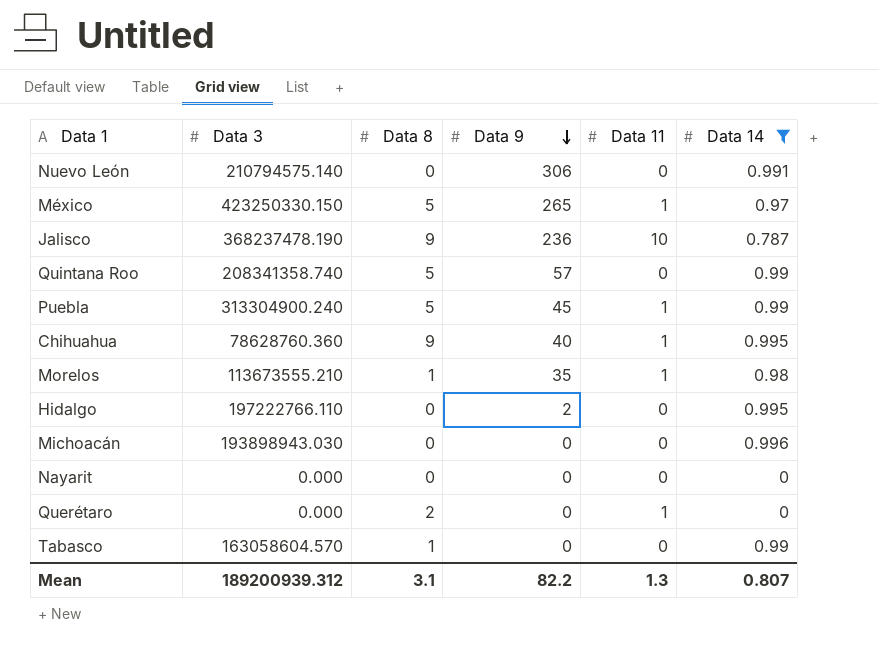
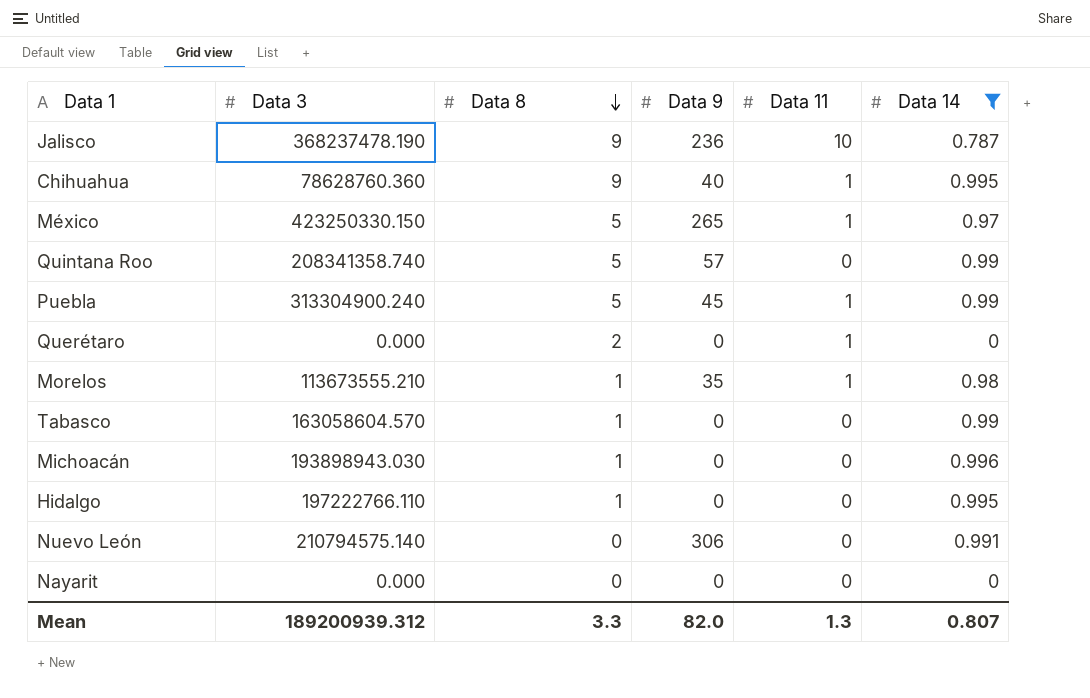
row order: Data 9 descending -> Data 8 descending
Michoacán | Data 8: 0 -> 1
Hidalgo | Data 8: 0 -> 1
Hidalgo | Data 9: 2 -> 0
Mean | Data 8: 3.1 -> 3.3
Mean | Data 9: 82.2 -> 82.0

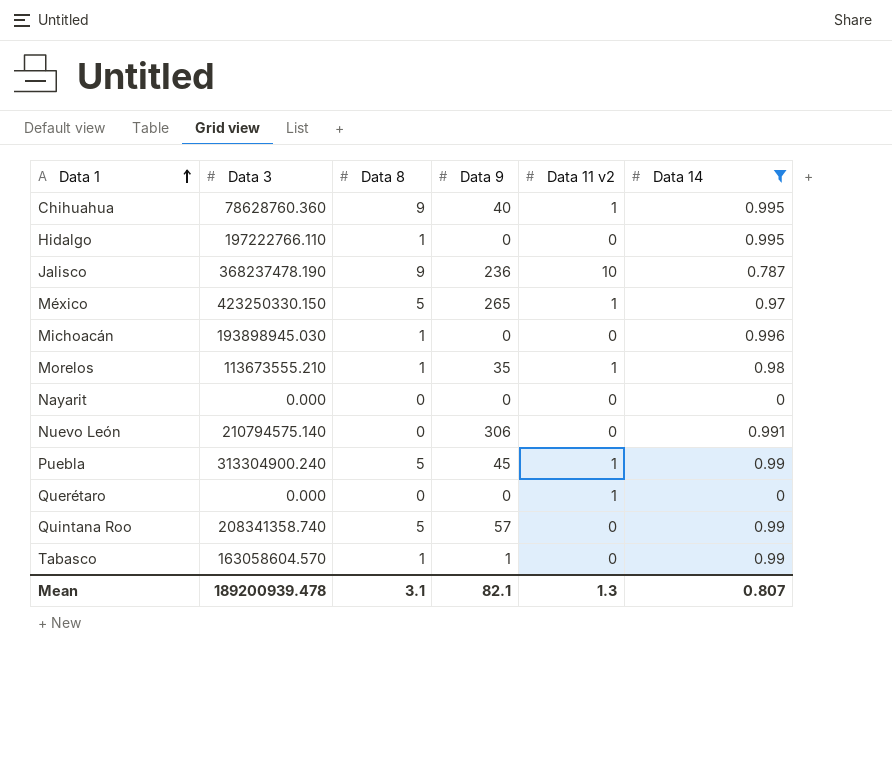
row order: Data 8 descending -> Data 1 ascending
column name: Data 11 -> Data 11 v2
Michoacán | Data 3: 193898943.030 -> 193898945.030
Querétaro | Data 8: 2 -> 0
Tabasco | Data 9: 0 -> 1
Mean | Data 3: 189200939.312 -> 189200939.478
Mean | Data 8: 3.3 -> 3.1
Mean | Data 9: 82.0 -> 82.1

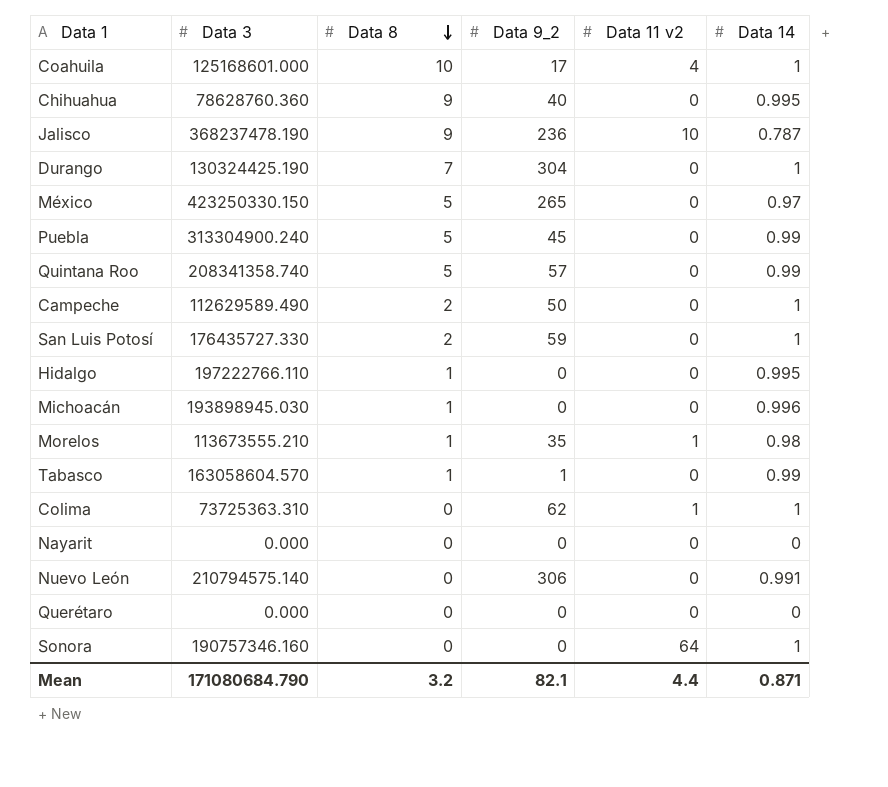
filter: Data 14 != 1 -> none
row order: Data 1 ascending -> Data 8 descending
column name: Data 9 -> Data 9_2
Chihuahua | Data 11 v2: 1 -> 0
México | Data 11 v2: 1 -> 0
Puebla | Data 11 v2: 1 -> 0
Querétaro | Data 11 v2: 1 -> 0
Mean | Data 3: 189200939.478 -> 171080684.790
Mean | Data 8: 3.1 -> 3.2
Mean | Data 11 v2: 1.3 -> 4.4
Mean | Data 14: 0.807 -> 0.871

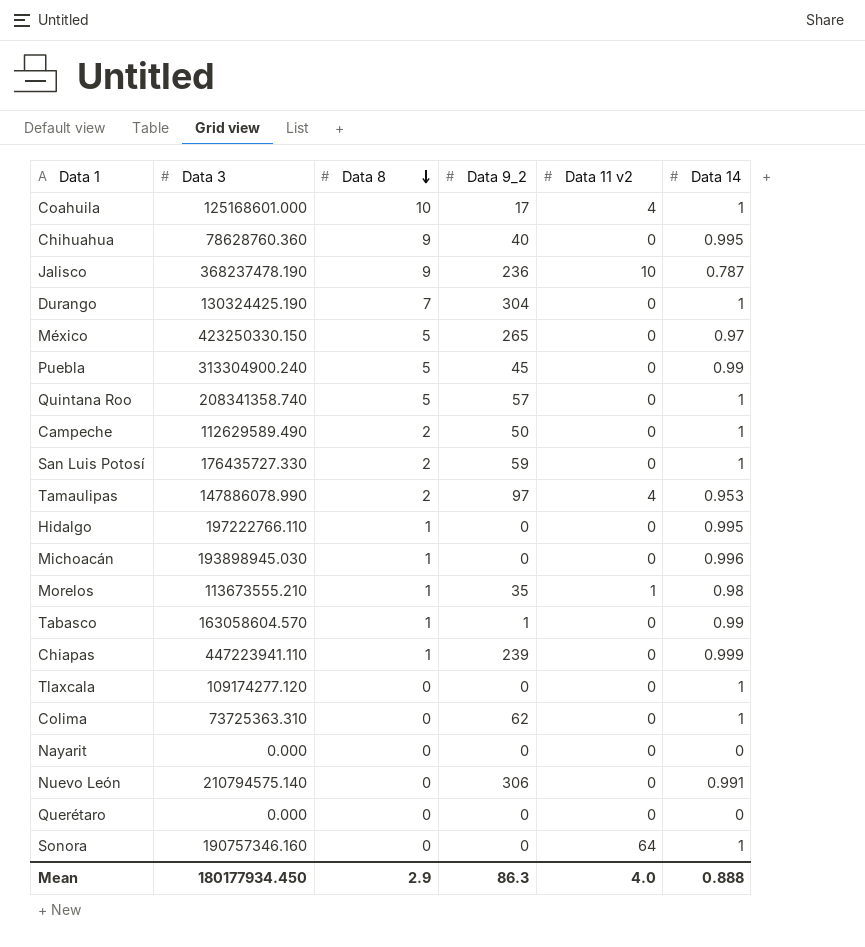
Quintana Roo | Data 14: 0.99 -> 1
row Tamaulipas: none -> 147886078.990 | 2 | 97 | 4 | 0.953
row Chiapas: none -> 447223941.110 | 1 | 239 | 0 | 0.999
row Tlaxcala: none -> 109174277.120 | 0 | 0 | 0 | 1
Colima | Data 11 v2: 1 -> 0
Mean | Data 3: 171080684.790 -> 180177934.450
Mean | Data 8: 3.2 -> 2.9
Mean | Data 9_2: 82.1 -> 86.3
Mean | Data 11 v2: 4.4 -> 4.0
Mean | Data 14: 0.871 -> 0.888

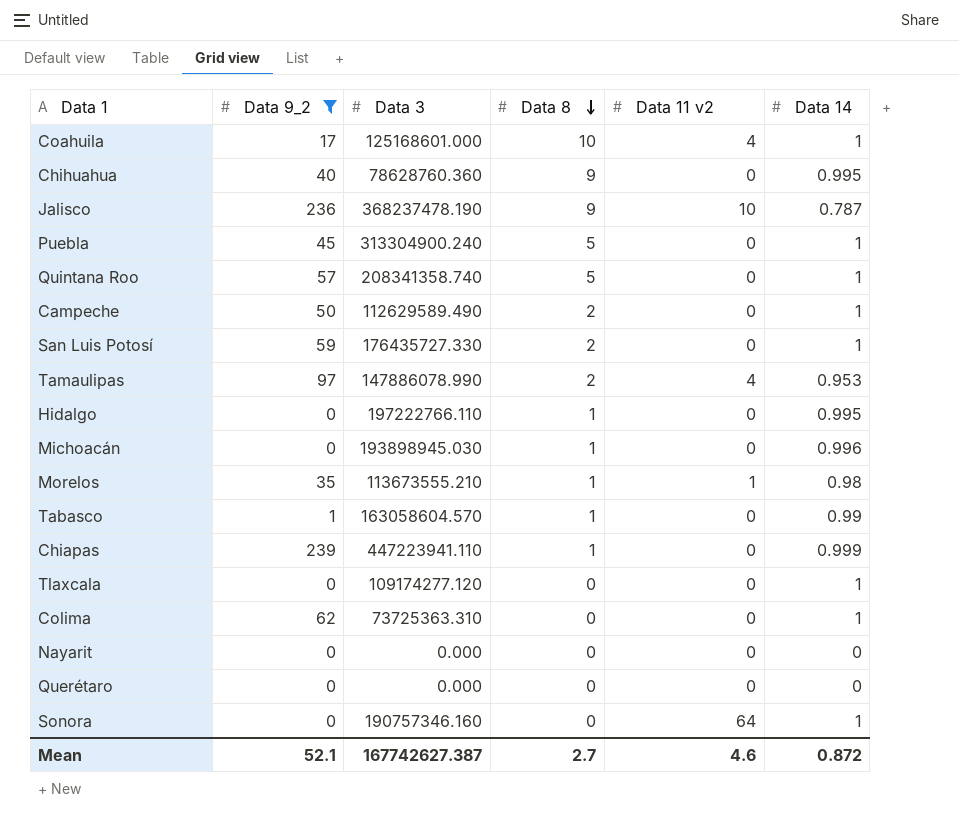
filter: none -> Data 9_2 <= 239
column Data 9_2 | position: 4 -> 2
Puebla | Data 14: 0.99 -> 1
Mean | Data 9_2: 86.3 -> 52.1
Mean | Data 3: 180177934.450 -> 167742627.387
Mean | Data 8: 2.9 -> 2.7
Mean | Data 11 v2: 4.0 -> 4.6
Mean | Data 14: 0.888 -> 0.872

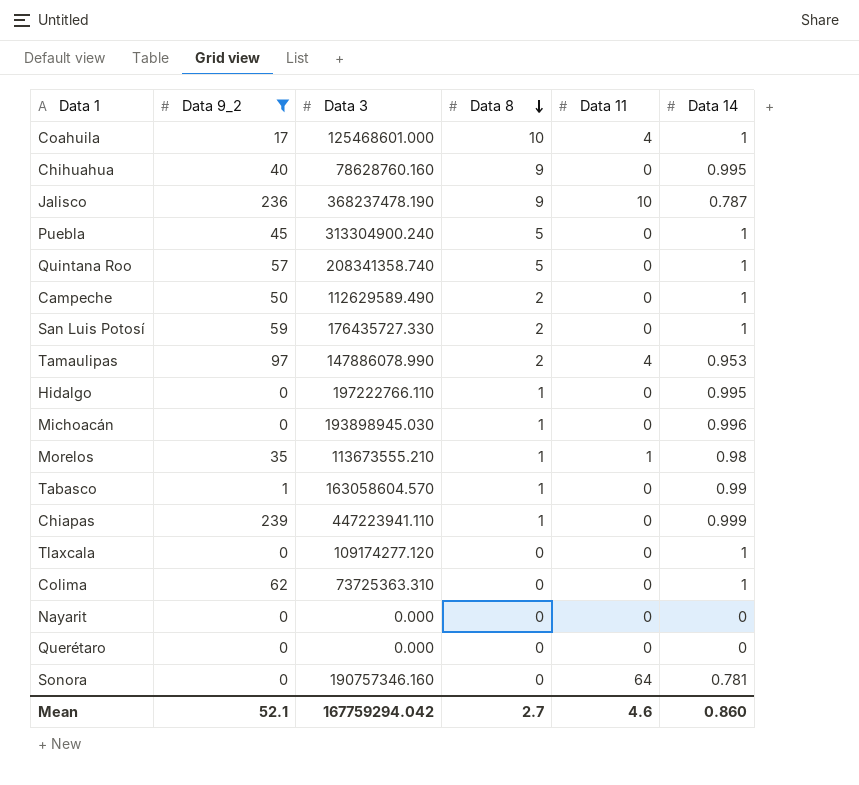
column name: Data 11 v2 -> Data 11
Coahuila | Data 3: 125168601.000 -> 125468601.000
Chihuahua | Data 3: 78628760.360 -> 78628760.160
Sonora | Data 14: 1 -> 0.781
Mean | Data 3: 167742627.387 -> 167759294.042
Mean | Data 14: 0.872 -> 0.860

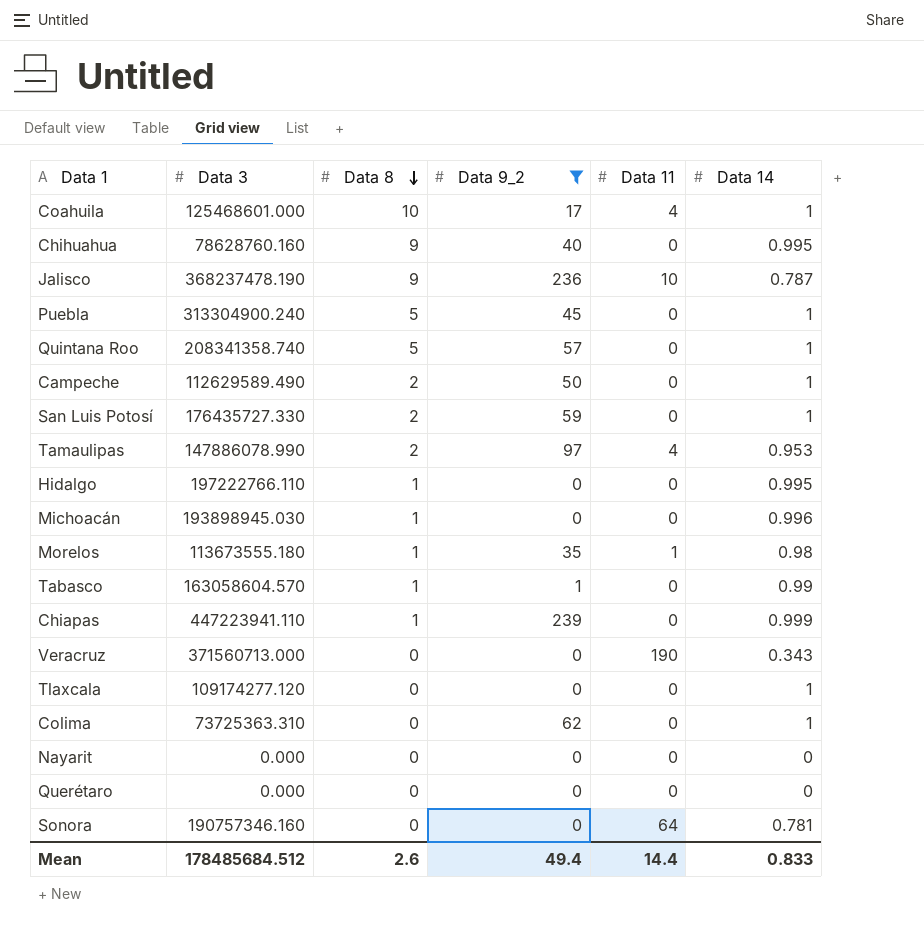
column Data 9_2 | position: 2 -> 4
Morelos | Data 3: 113673555.210 -> 113673555.180
row Veracruz: none -> 371560713.000 | 0 | 0 | 190 | 0.343
Mean | Data 3: 167759294.042 -> 178485684.512
Mean | Data 8: 2.7 -> 2.6
Mean | Data 9_2: 52.1 -> 49.4
Mean | Data 11: 4.6 -> 14.4
Mean | Data 14: 0.860 -> 0.833

